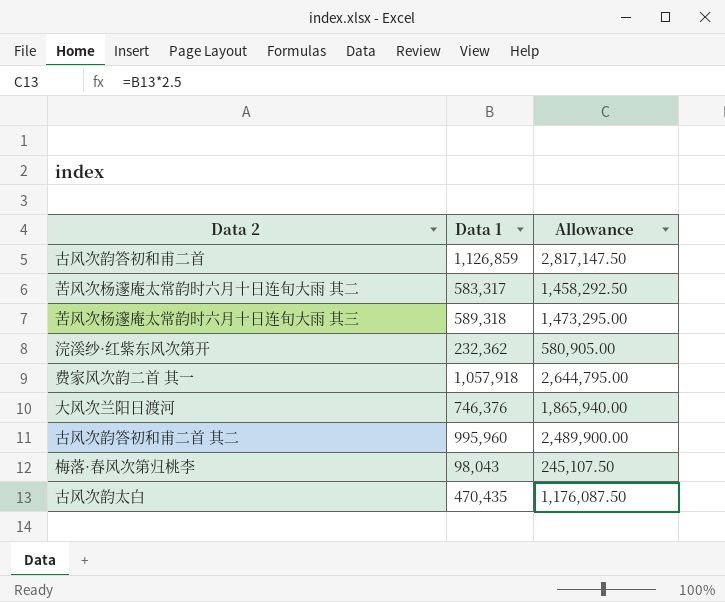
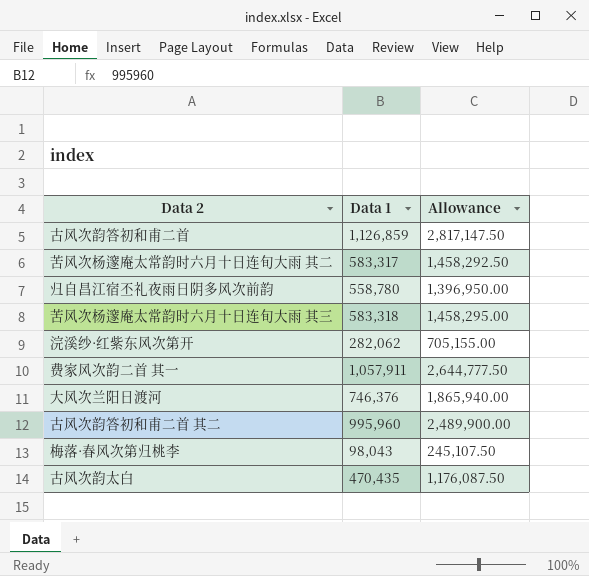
row 归自昌江宿丕礼夜雨日阴多风次前韵: none -> 558,780 | 1,396,950.00
苦风次杨邃庵太常韵时六月十日连旬大雨 其三 | Data 1: 589,318 -> 583,318
苦风次杨邃庵太常韵时六月十日连旬大雨 其三 | Allowance: 1,473,295.00 -> 1,458,295.00
浣溪纱·红紫东风次第开 | Data 1: 232,362 -> 282,062
浣溪纱·红紫东风次第开 | Allowance: 580,905.00 -> 705,155.00
费家风次韵二首 其一 | Data 1: 1,057,918 -> 1,057,911
费家风次韵二首 其一 | Allowance: 2,644,795.00 -> 2,644,777.50

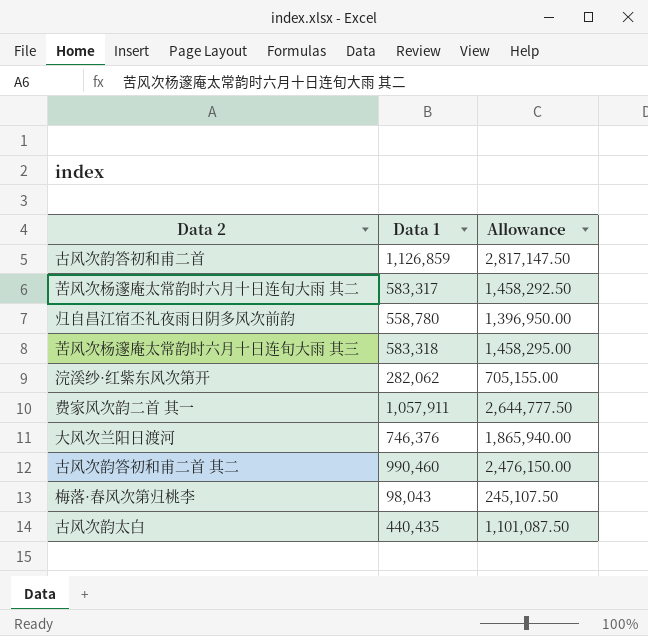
古风次韵答初和甫二首 其二 | Data 1: 995,960 -> 990,460
古风次韵答初和甫二首 其二 | Allowance: 2,489,900.00 -> 2,476,150.00
古风次韵太白 | Data 1: 470,435 -> 440,435
古风次韵太白 | Allowance: 1,176,087.50 -> 1,101,087.50

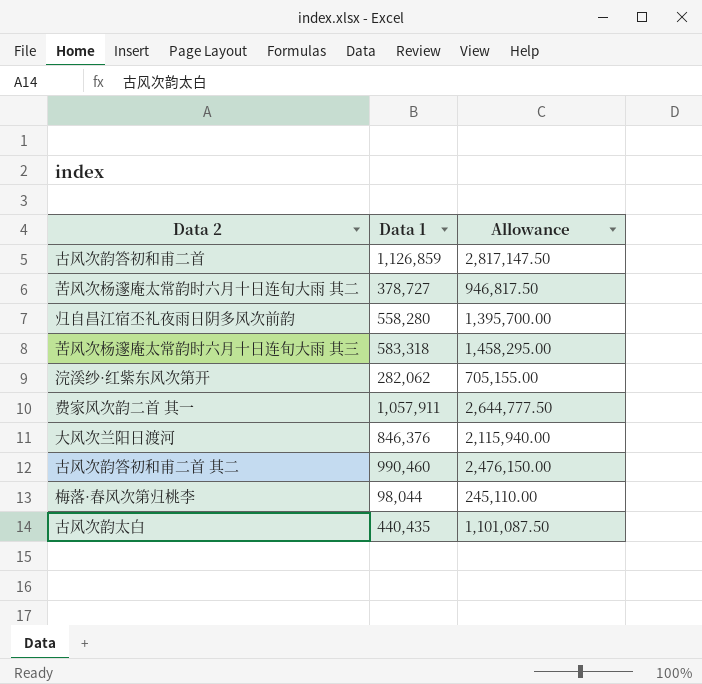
苦风次杨邃庵太常韵时六月十日连旬大雨 其二 | Data 1: 583,317 -> 378,727
苦风次杨邃庵太常韵时六月十日连旬大雨 其二 | Allowance: 1,458,292.50 -> 946,817.50
归自昌江宿丕礼夜雨日阴多风次前韵 | Data 1: 558,780 -> 558,280
归自昌江宿丕礼夜雨日阴多风次前韵 | Allowance: 1,396,950.00 -> 1,395,700.00
大风次兰阳日渡河 | Data 1: 746,376 -> 846,376
大风次兰阳日渡河 | Allowance: 1,865,940.00 -> 2,115,940.00
梅落·春风次第归桃李 | Data 1: 98,043 -> 98,044
梅落·春风次第归桃李 | Allowance: 245,107.50 -> 245,110.00

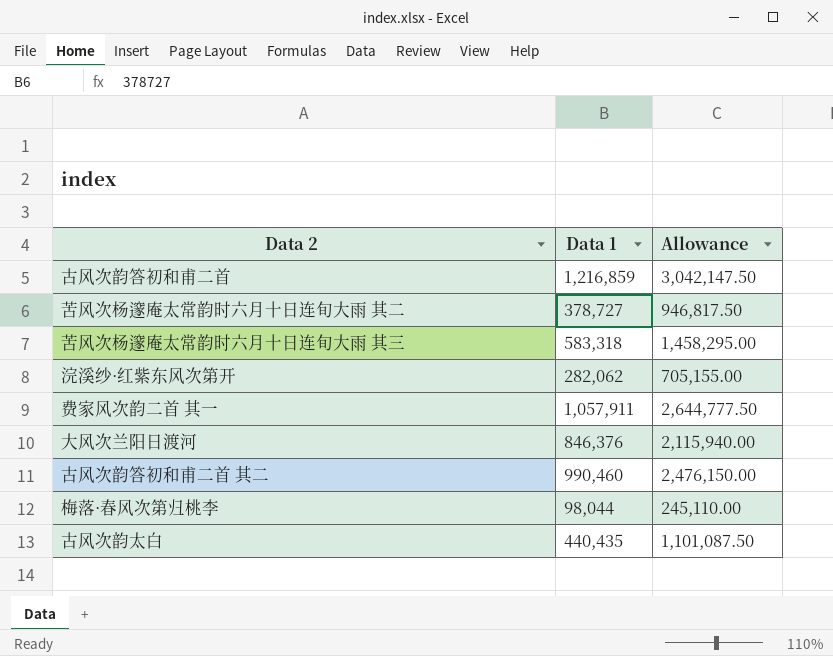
row 归自昌江宿丕礼夜雨日阴多风次前韵: 558,280 | 1,395,700.00 -> none
古风次韵答初和甫二首 | Data 1: 1,126,859 -> 1,216,859
古风次韵答初和甫二首 | Allowance: 2,817,147.50 -> 3,042,147.50

